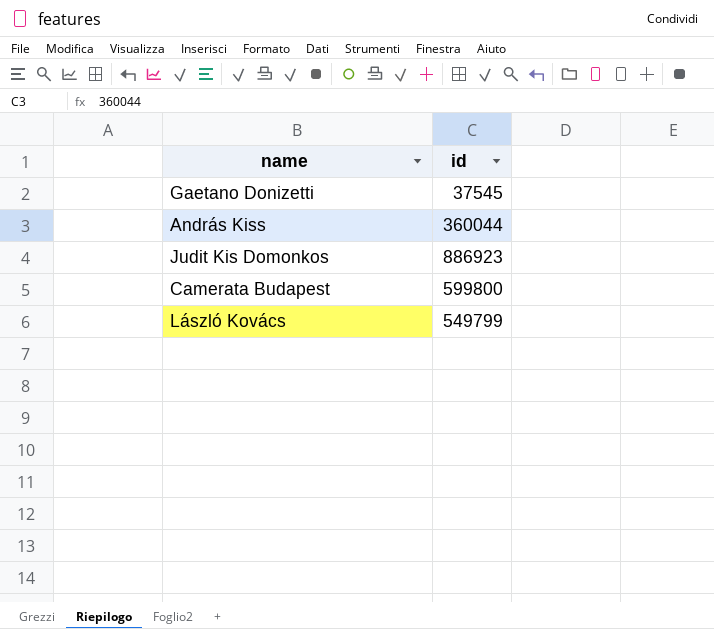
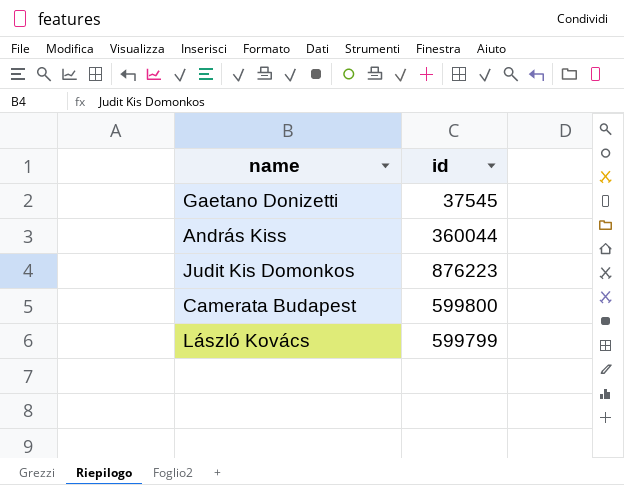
Judit Kis Domonkos | id: 886923 -> 876223
László Kovács | id: 549799 -> 599799

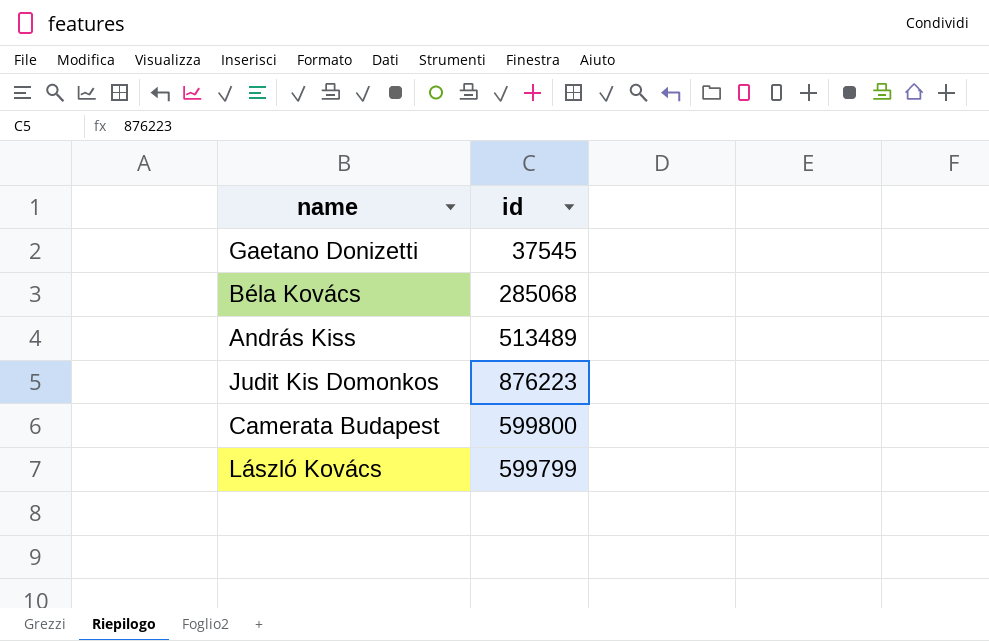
row Béla Kovács: none -> 285068
András Kiss | id: 360044 -> 513489

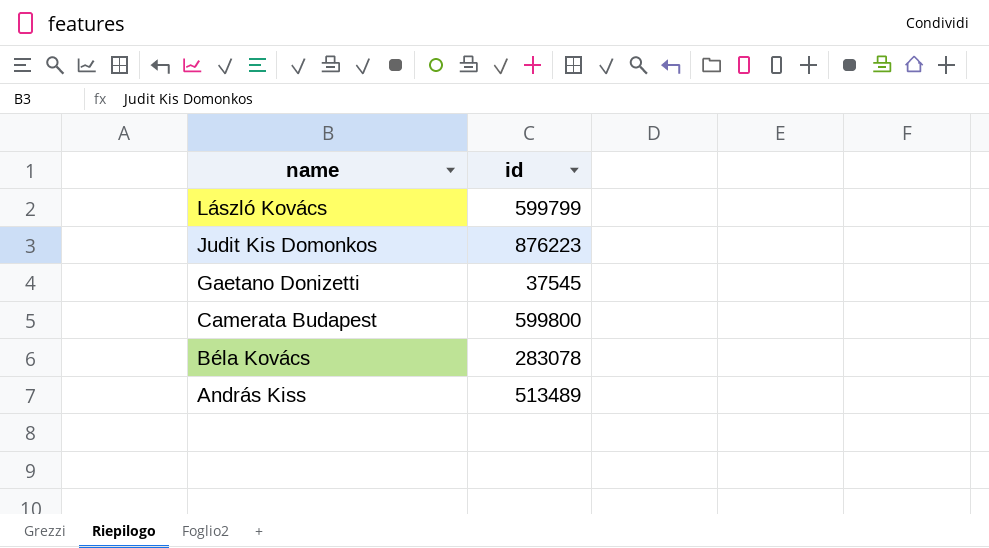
row order: none -> name descending
Béla Kovács | id: 285068 -> 283078

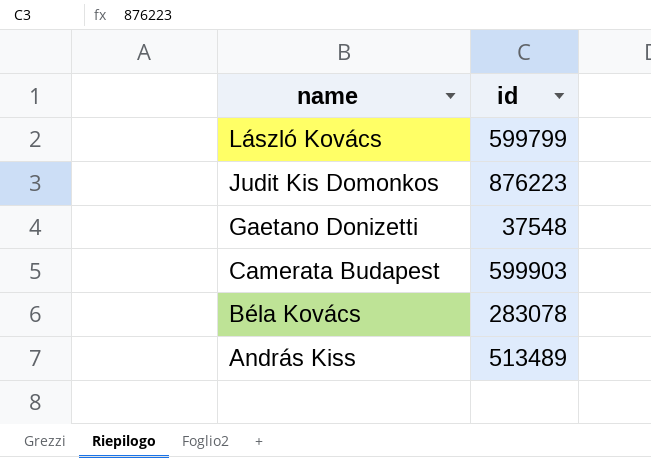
Gaetano Donizetti | id: 37545 -> 37548
Camerata Budapest | id: 599800 -> 599903

